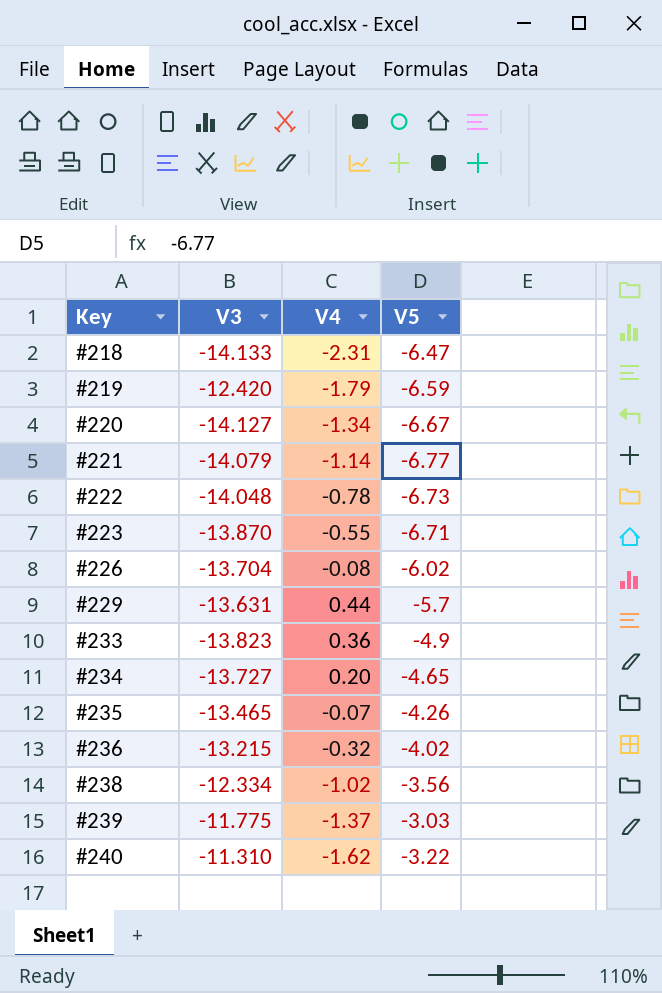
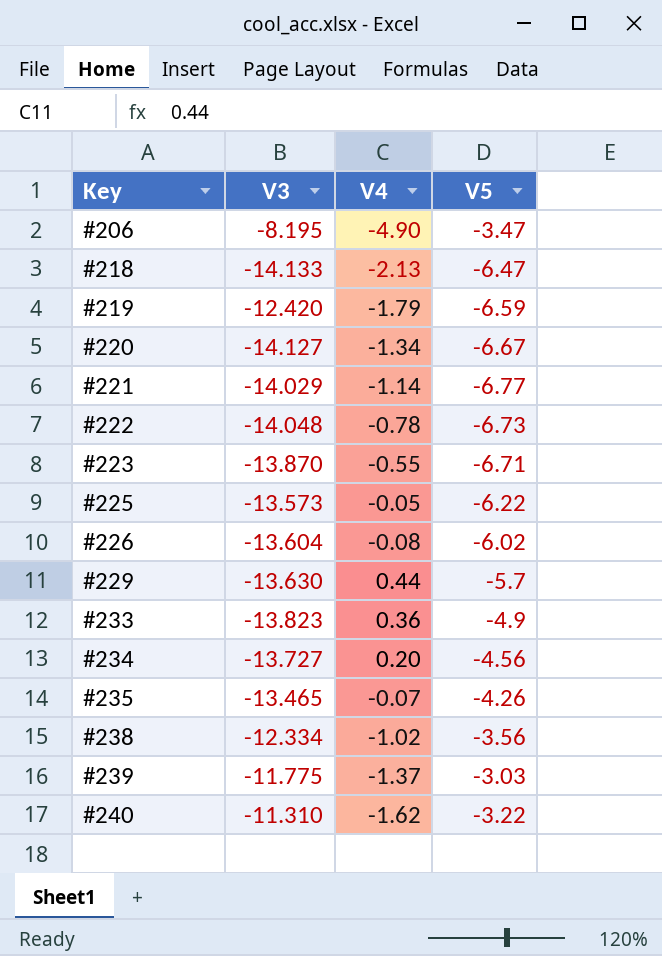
row #236: -13.215 | -0.32 | -4.02 -> none
row #206: none -> -8.195 | -4.90 | -3.47
#218 | V4: -2.31 -> -2.13
#221 | V3: -14.079 -> -14.029
row #225: none -> -13.573 | -0.05 | -6.22
#226 | V3: -13.704 -> -13.604
#229 | V3: -13.631 -> -13.630
#234 | V5: -4.65 -> -4.56

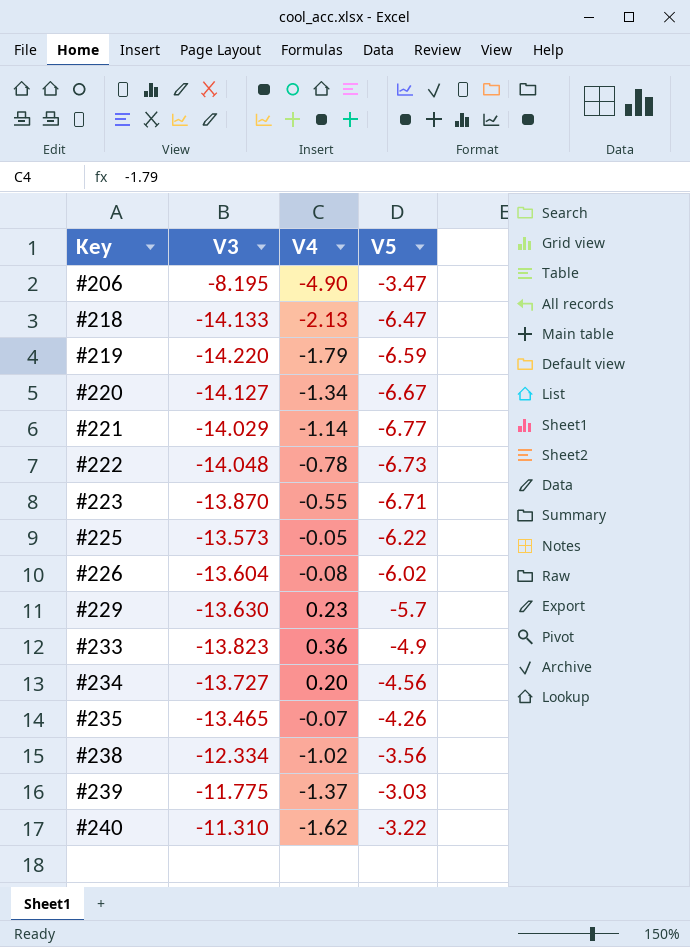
#219 | V3: -12.420 -> -14.220
#229 | V4: 0.44 -> 0.23

